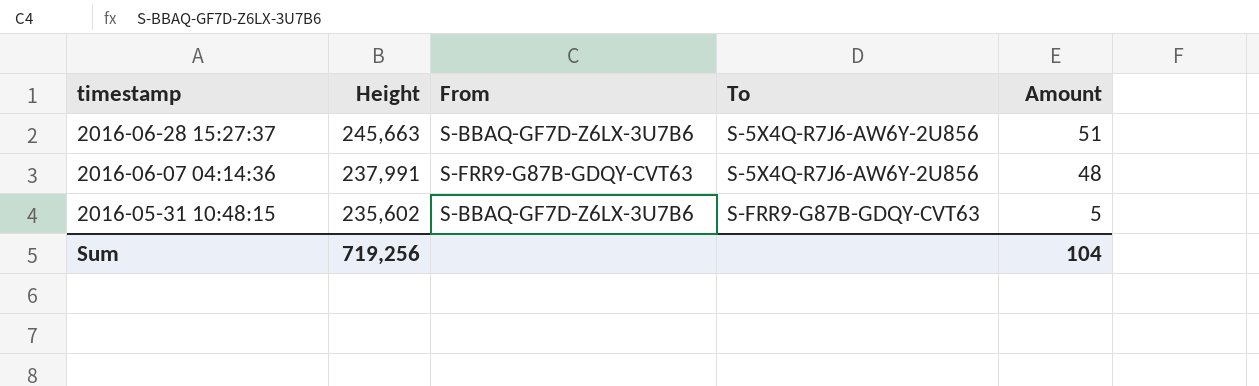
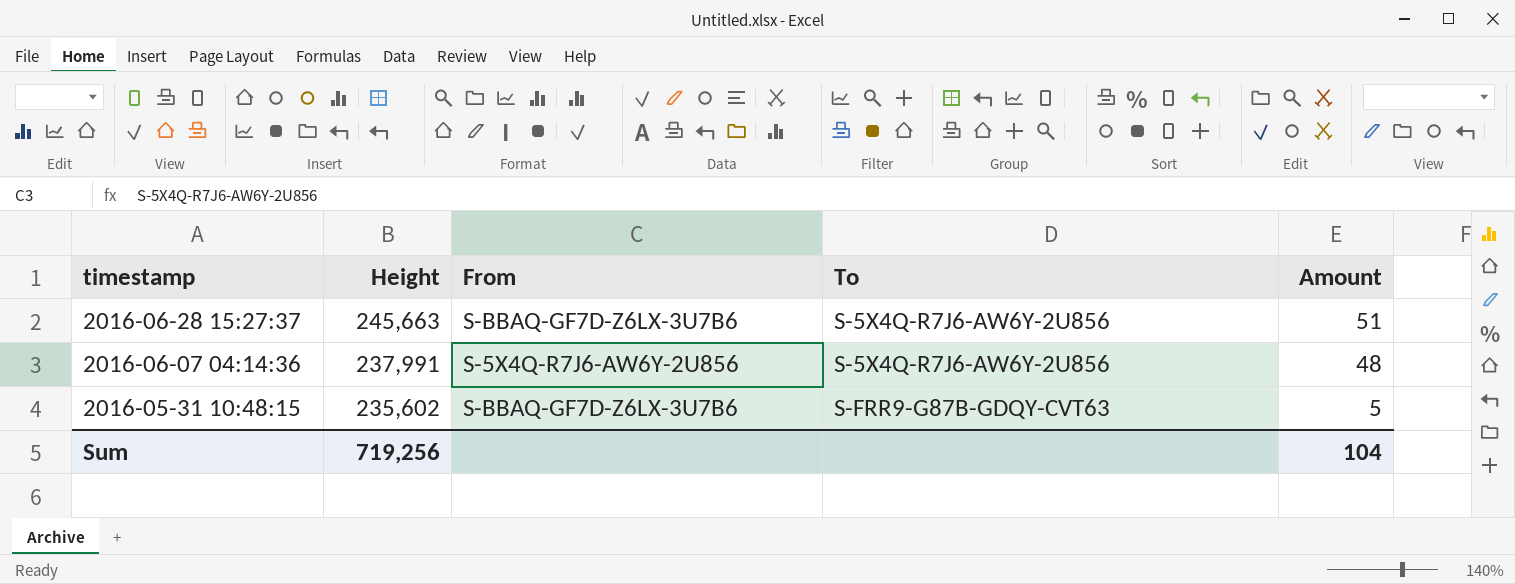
2016-06-07 04:14:36 | From: S-FRR9-G87B-GDQY-CVT63 -> S-5X4Q-R7J6-AW6Y-2U856

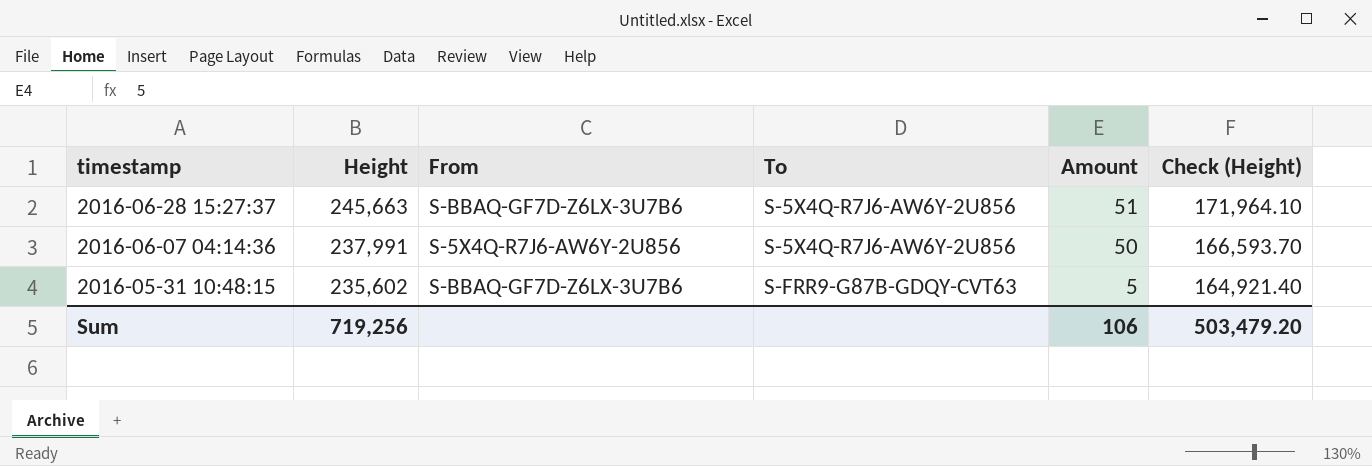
column Check (Height) | formula: none -> [Height] * 0.7
2016-06-07 04:14:36 | Amount: 48 -> 50
Sum | Amount: 104 -> 106

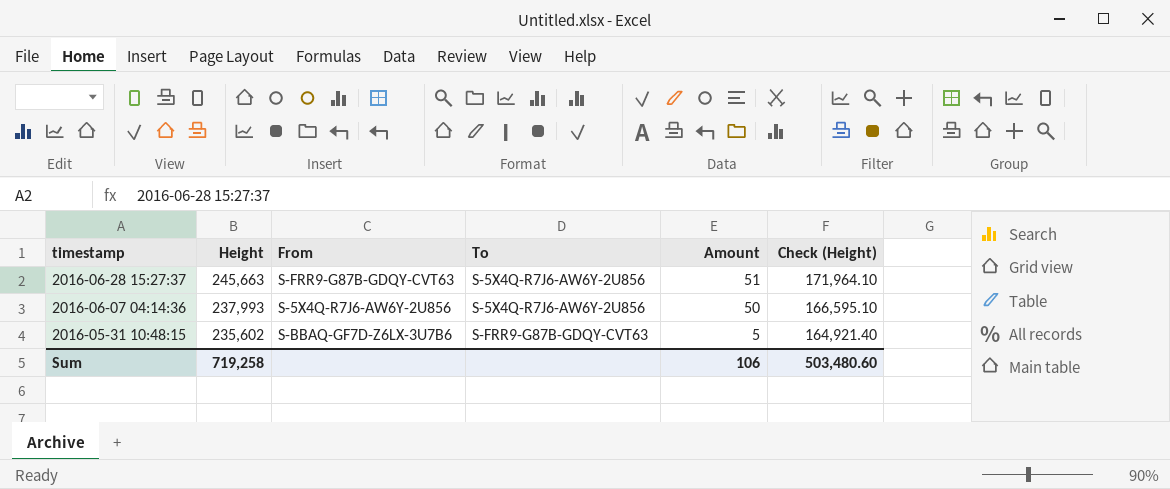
2016-06-28 15:27:37 | From: S-BBAQ-GF7D-Z6LX-3U7B6 -> S-FRR9-G87B-GDQY-CVT63
2016-06-07 04:14:36 | Height: 237,991 -> 237,993
2016-06-07 04:14:36 | Check (Height): 166,593.70 -> 166,595.10
Sum | Height: 719,256 -> 719,258
Sum | Check (Height): 503,479.20 -> 503,480.60

